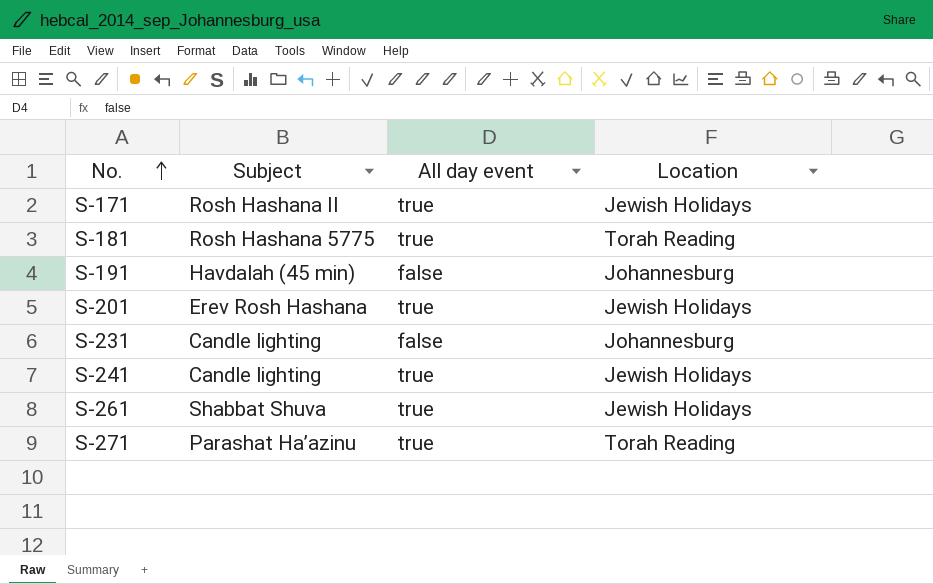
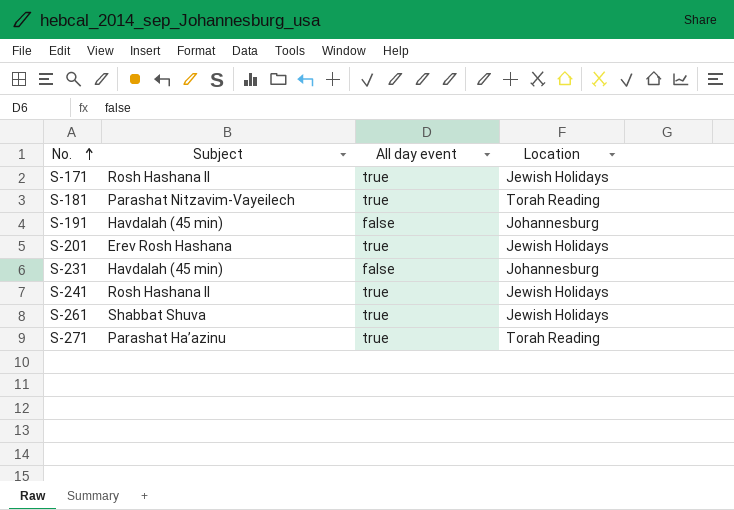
S-181 | Subject: Rosh Hashana 5775 -> Parashat Nitzavim-Vayeilech
S-231 | Subject: Candle lighting -> Havdalah (45 min)
S-241 | Subject: Candle lighting -> Rosh Hashana II

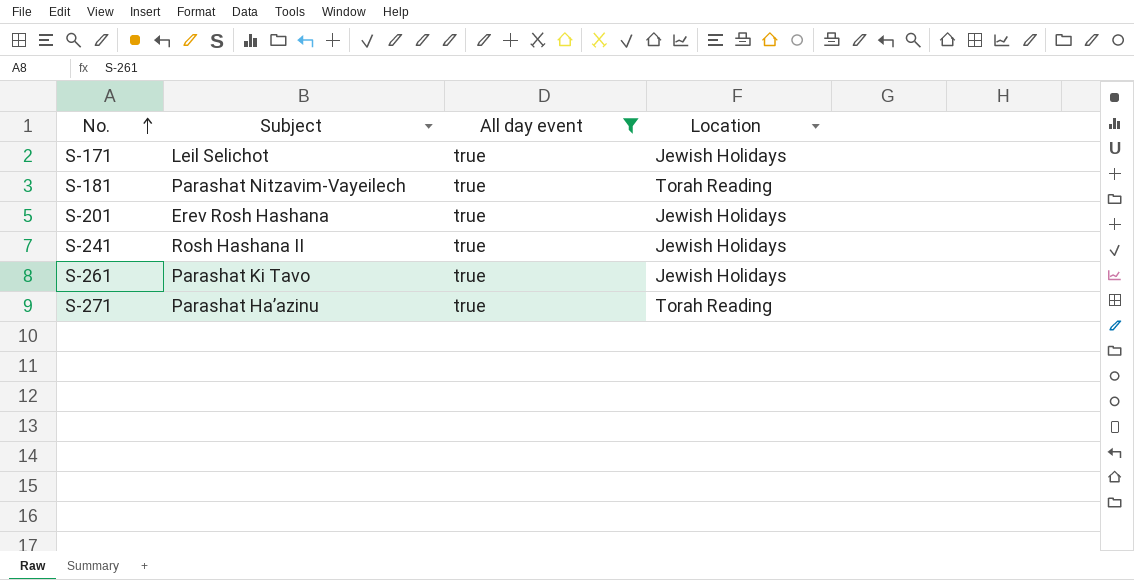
filter: none -> All day event = true
S-171 | Subject: Rosh Hashana II -> Leil Selichot
S-261 | Subject: Shabbat Shuva -> Parashat Ki Tavo

